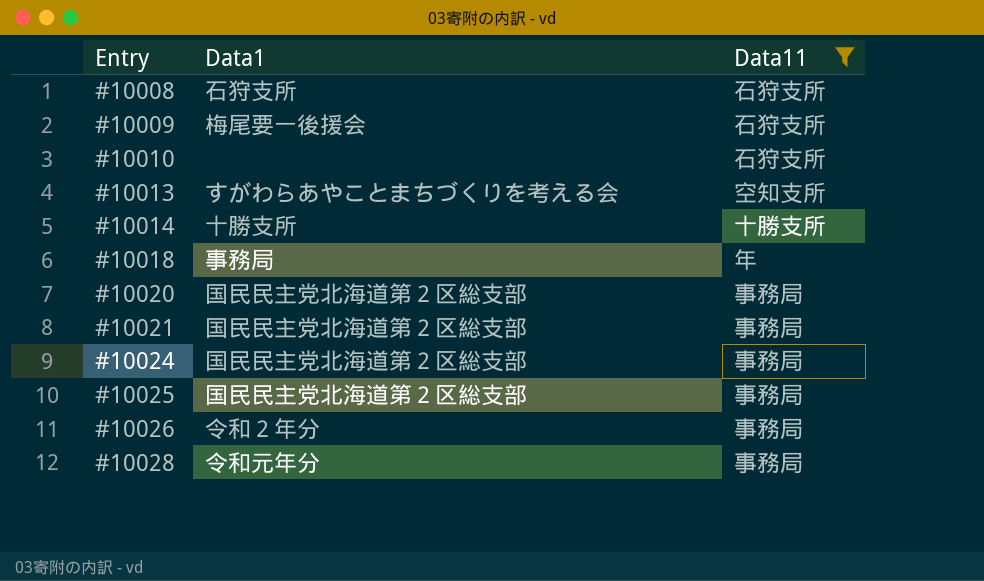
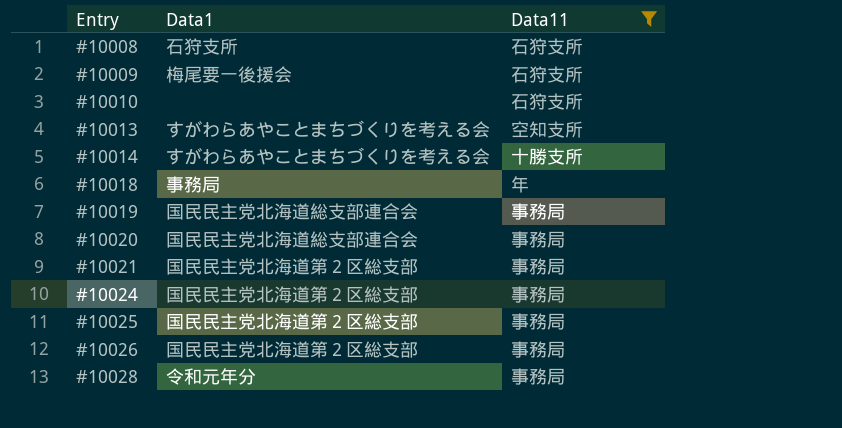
#10014 | Data1: 十勝支所 -> すがわらあやことまちづくりを考える会
row #10019: none -> 国民民主党北海道総支部連合会 | 事務局
#10020 | Data1: 国民民主党北海道第２区総支部 -> 国民民主党北海道総支部連合会
#10026 | Data1: 令和２年分 -> 国民民主党北海道第２区総支部

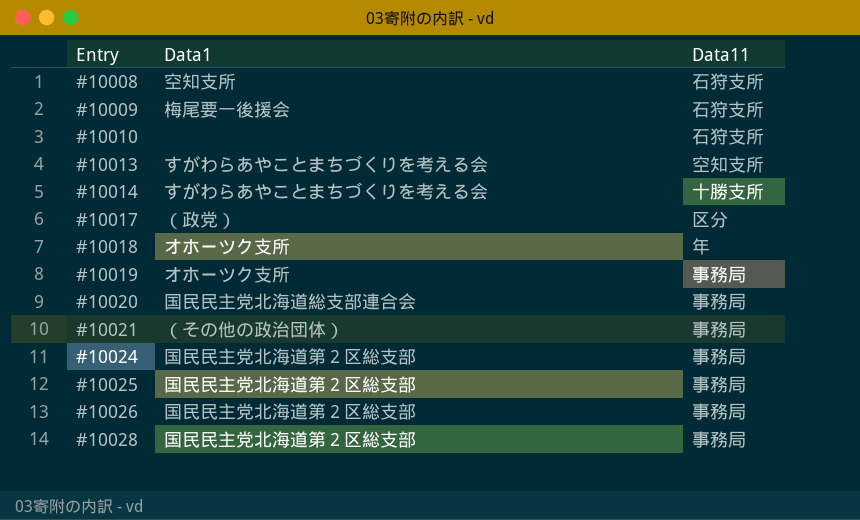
filter: Data11 != 区分 -> none
#10008 | Data1: 石狩支所 -> 空知支所
#10018 | Data1: 事務局 -> オホーツク支所
#10019 | Data1: 国民民主党北海道総支部連合会 -> オホーツク支所
#10021 | Data1: 国民民主党北海道第２区総支部 -> （その他の政治団体）
#10028 | Data1: 令和元年分 -> 国民民主党北海道第２区総支部

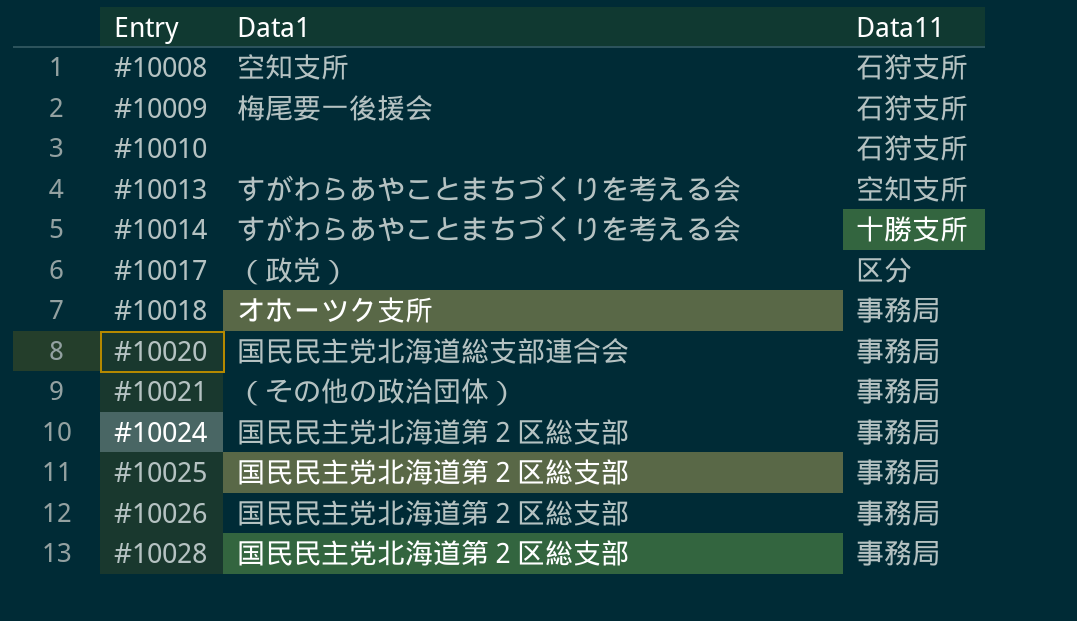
row #10019: オホーツク支所 | 事務局 -> none
#10018 | Data11: 年 -> 事務局

